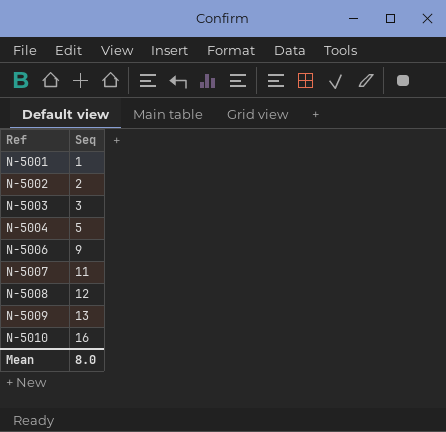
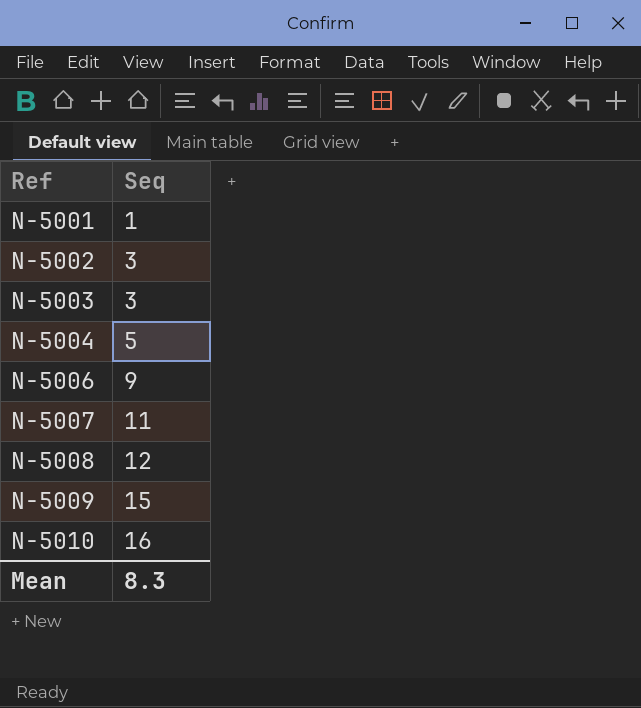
N-5002 | Seq: 2 -> 3
N-5009 | Seq: 13 -> 15
Mean | Seq: 8.0 -> 8.3

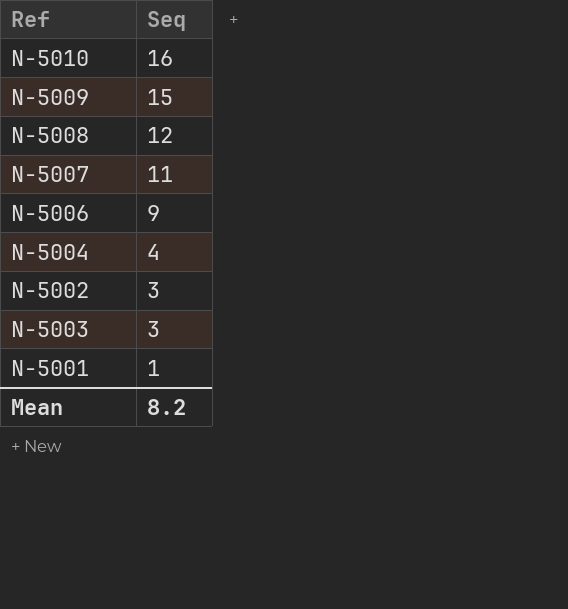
row order: Ref ascending -> Seq descending
N-5004 | Seq: 5 -> 4
Mean | Seq: 8.3 -> 8.2

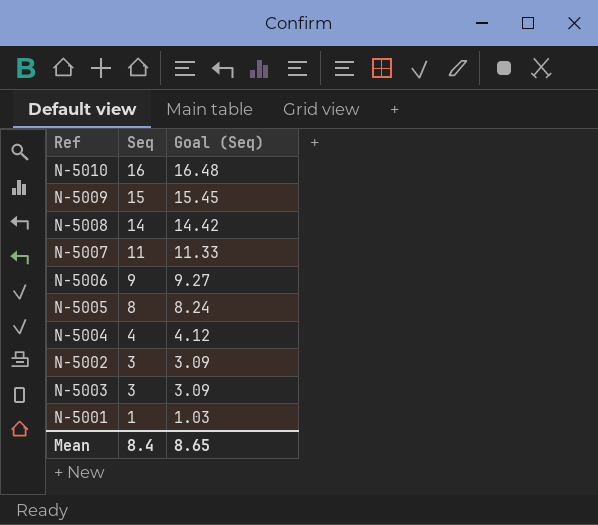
column Goal (Seq) | formula: none -> [Seq] * 1.03
N-5008 | Seq: 12 -> 14
row N-5005: none -> 8 | 8.24
Mean | Seq: 8.2 -> 8.4

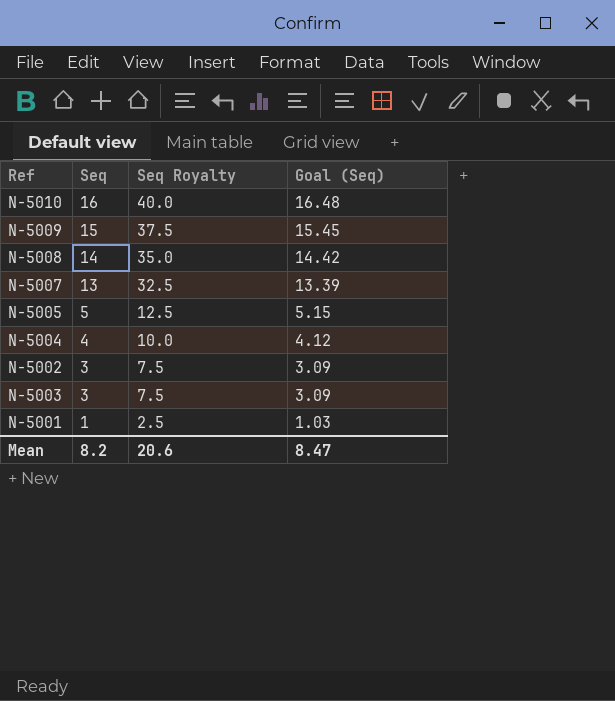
column Seq Royalty | formula: none -> [Seq] * 2.5
row N-5006: 9 | 9.27 -> none
N-5007 | Seq: 11 -> 13
N-5007 | Goal (Seq): 11.33 -> 13.39
N-5005 | Seq: 8 -> 5
N-5005 | Goal (Seq): 8.24 -> 5.15
Mean | Seq: 8.4 -> 8.2
Mean | Goal (Seq): 8.65 -> 8.47

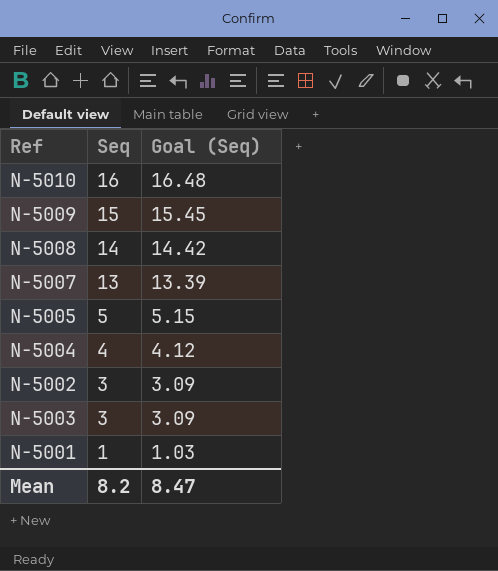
column Seq Royalty | formula: [Seq] * 2.5 -> none

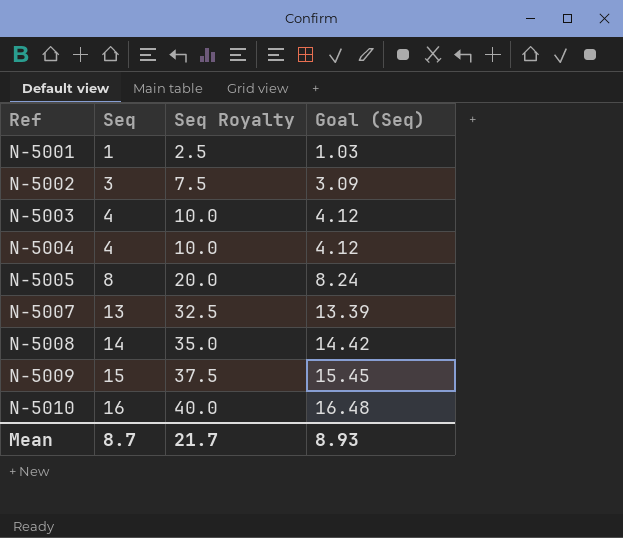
row order: Seq descending -> Ref ascending
column Seq Royalty | formula: none -> [Seq] * 2.5
N-5003 | Seq: 3 -> 4
N-5003 | Goal (Seq): 3.09 -> 4.12
N-5005 | Seq: 5 -> 8
N-5005 | Goal (Seq): 5.15 -> 8.24
Mean | Seq: 8.2 -> 8.7
Mean | Goal (Seq): 8.47 -> 8.93

